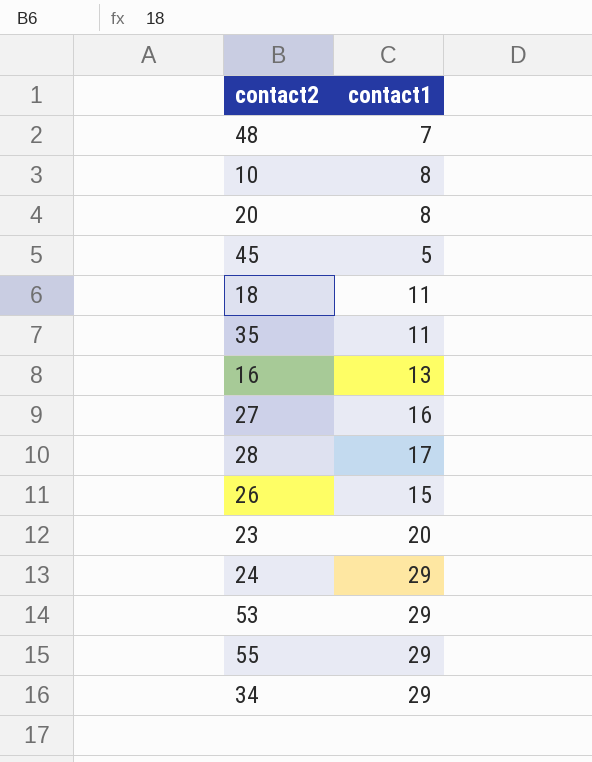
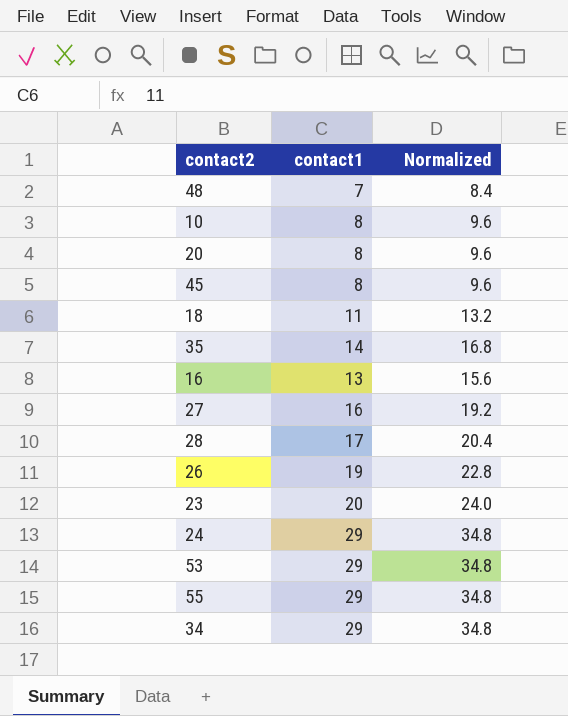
column Normalized | formula: none -> [contact1] * 1.2
45 | contact1: 5 -> 8
35 | contact1: 11 -> 14
26 | contact1: 15 -> 19

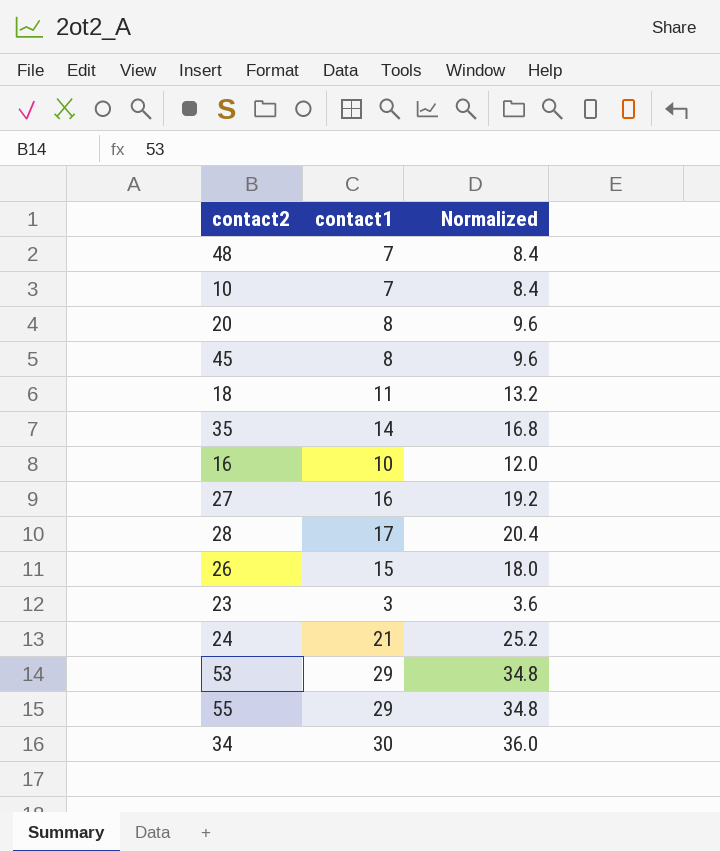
10 | contact1: 8 -> 7
10 | Normalized: 9.6 -> 8.4
16 | contact1: 13 -> 10
16 | Normalized: 15.6 -> 12.0
26 | contact1: 19 -> 15
26 | Normalized: 22.8 -> 18.0
23 | contact1: 20 -> 3
23 | Normalized: 24.0 -> 3.6
24 | contact1: 29 -> 21
24 | Normalized: 34.8 -> 25.2
34 | contact1: 29 -> 30
34 | Normalized: 34.8 -> 36.0

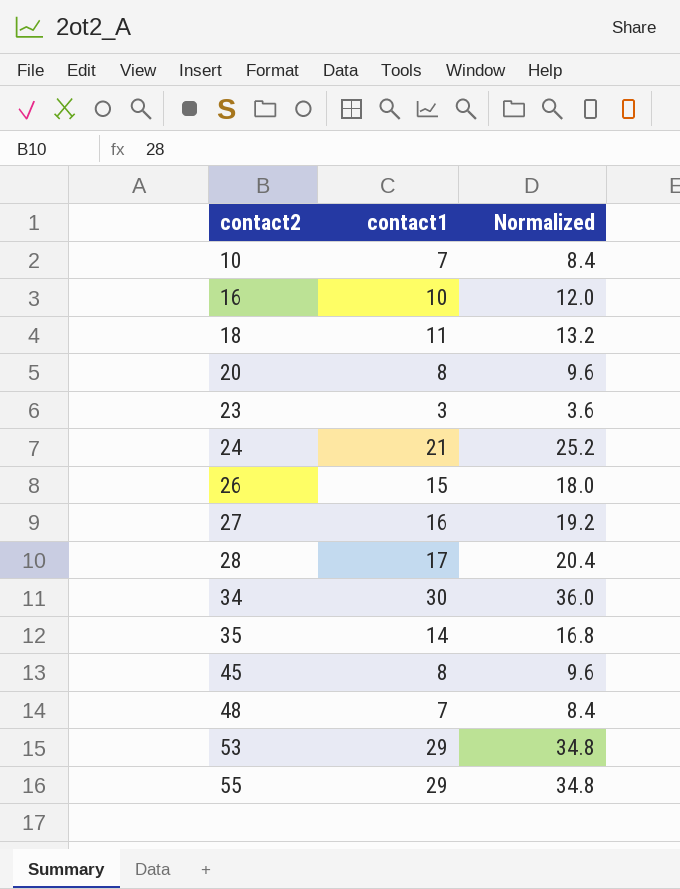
row order: none -> contact2 ascending

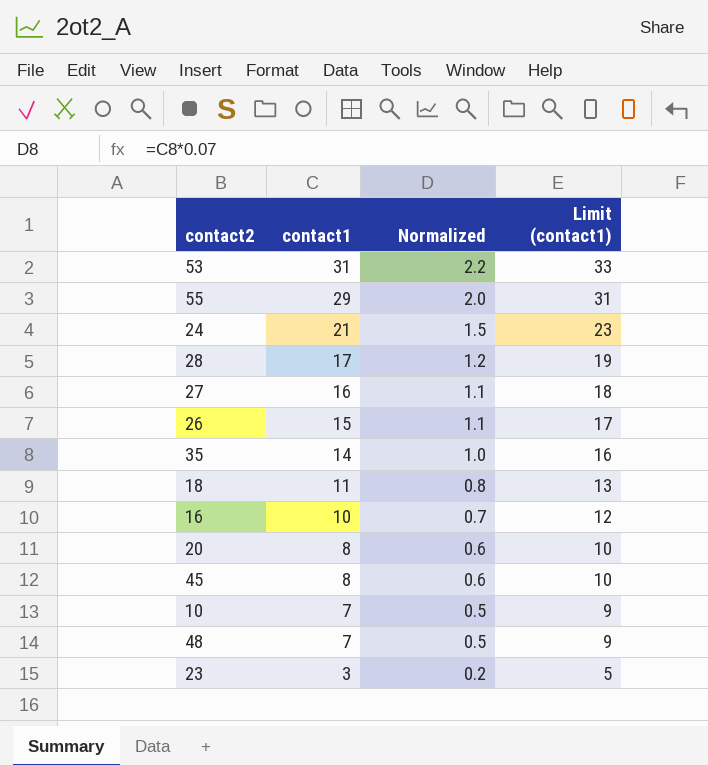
row order: contact2 ascending -> contact1 descending
column Normalized | formula: [contact1] * 1.2 -> [contact1] * 0.07
column Limit (contact1) | formula: none -> [contact1] + 2
row 34: 30 | 36.0 -> none
53 | contact1: 29 -> 31

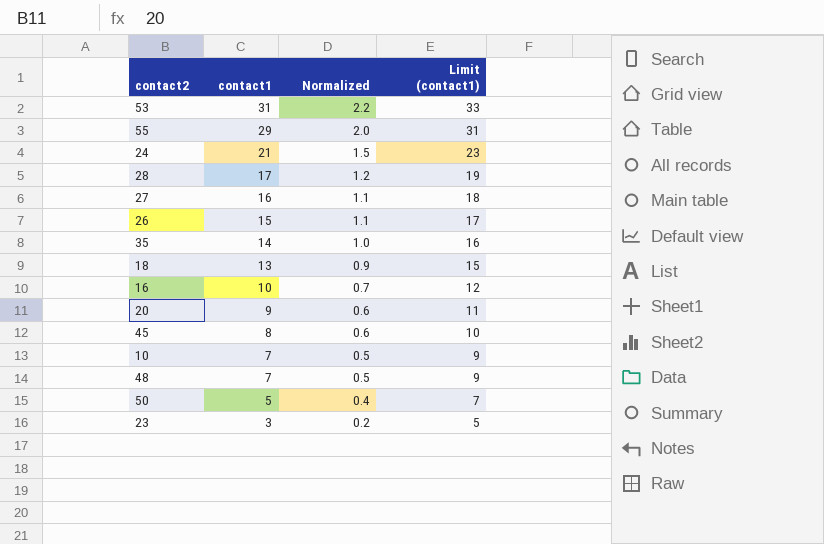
18 | contact1: 11 -> 13
18 | Normalized: 0.8 -> 0.9
18 | Limit (contact1): 13 -> 15
20 | contact1: 8 -> 9
20 | Limit (contact1): 10 -> 11
row 50: none -> 5 | 0.4 | 7

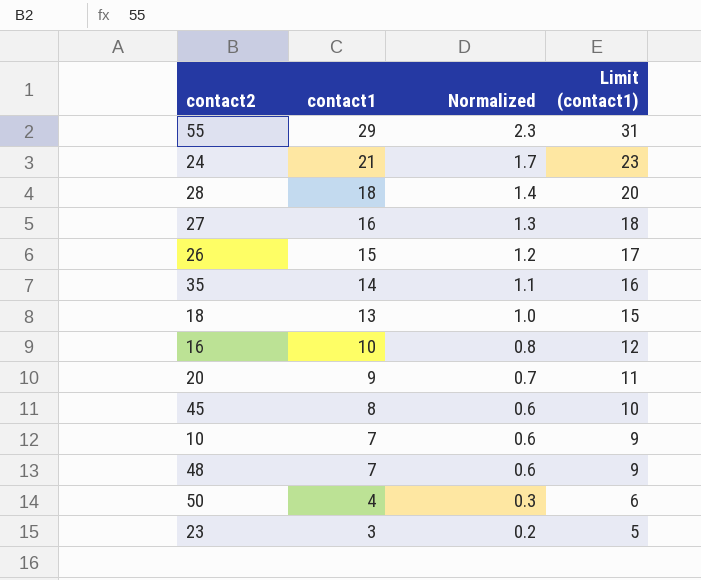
column Normalized | formula: [contact1] * 0.07 -> [contact1] * 0.08
row 53: 31 | 2.2 | 33 -> none
28 | contact1: 17 -> 18
28 | Limit (contact1): 19 -> 20
50 | contact1: 5 -> 4
50 | Limit (contact1): 7 -> 6

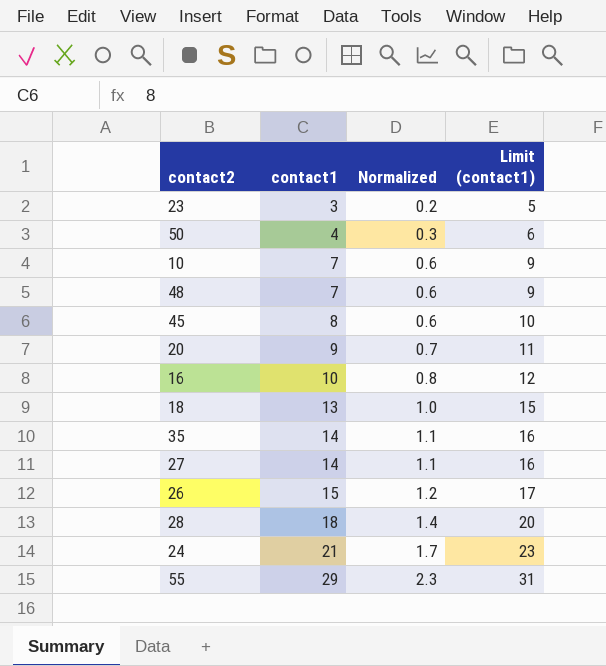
row order: contact1 descending -> contact1 ascending
27 | contact1: 16 -> 14
27 | Normalized: 1.3 -> 1.1
27 | Limit (contact1): 18 -> 16

